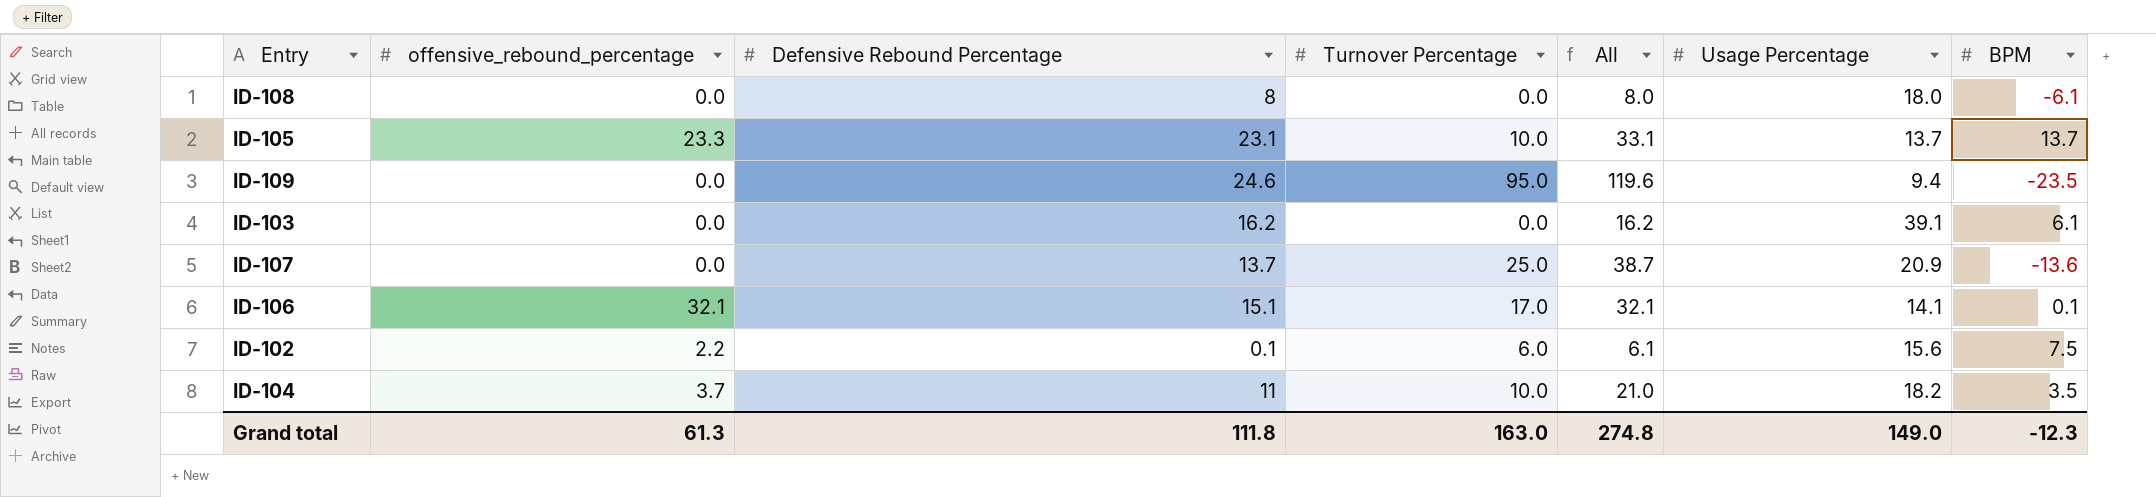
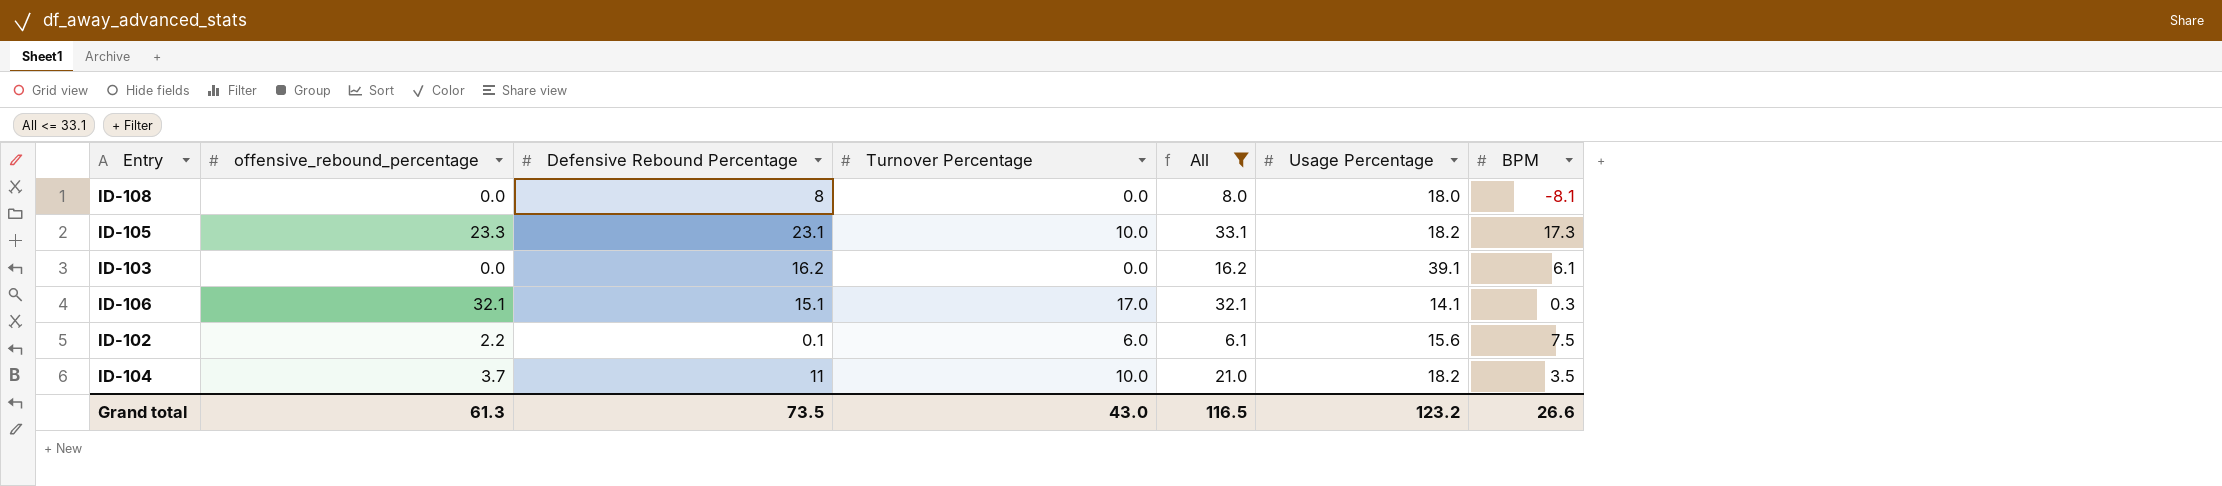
filter: none -> All <= 33.1
ID-108 | BPM: -6.1 -> -8.1
ID-105 | Usage Percentage: 13.7 -> 18.2
ID-105 | BPM: 13.7 -> 17.3
ID-106 | BPM: 0.1 -> 0.3
Grand total | Defensive Rebound Percentage: 111.8 -> 73.5
Grand total | Turnover Percentage: 163.0 -> 43.0
Grand total | All: 274.8 -> 116.5
Grand total | Usage Percentage: 149.0 -> 123.2
Grand total | BPM: -12.3 -> 26.6

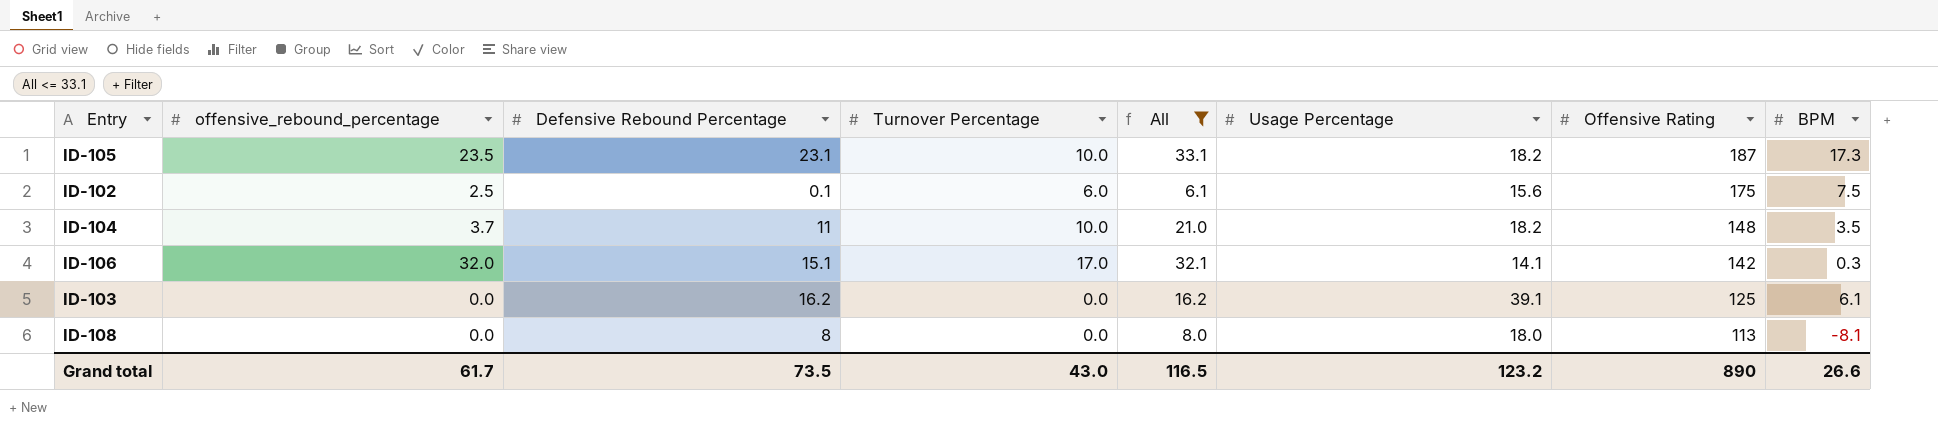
row order: none -> Offensive Rating descending
column Offensive Rating | position: none -> 7
ID-105 | offensive_rebound_percentage: 23.3 -> 23.5
ID-102 | offensive_rebound_percentage: 2.2 -> 2.5
ID-106 | offensive_rebound_percentage: 32.1 -> 32.0
Grand total | offensive_rebound_percentage: 61.3 -> 61.7

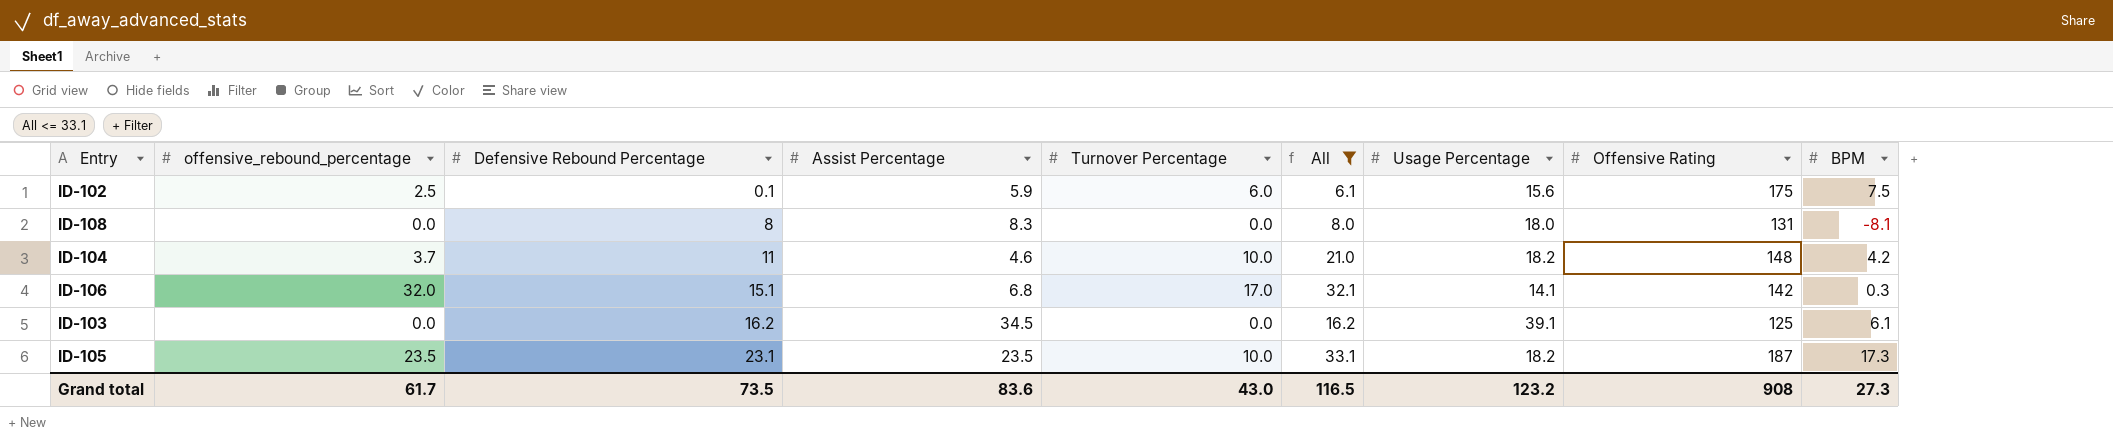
row order: Offensive Rating descending -> Defensive Rebound Percentage ascending
column Assist Percentage | position: none -> 4
ID-108 | Offensive Rating: 113 -> 131
ID-104 | BPM: 3.5 -> 4.2
Grand total | Offensive Rating: 890 -> 908
Grand total | BPM: 26.6 -> 27.3

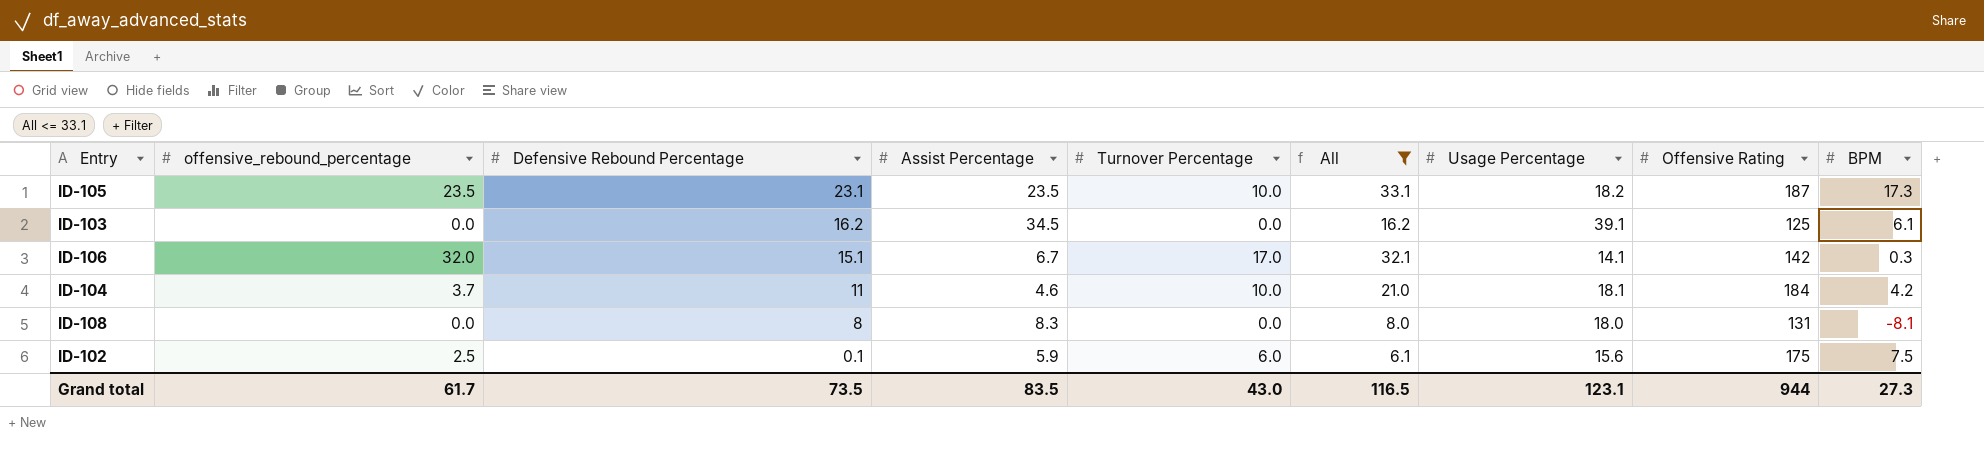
row order: Defensive Rebound Percentage ascending -> Defensive Rebound Percentage descending
ID-106 | Assist Percentage: 6.8 -> 6.7
ID-104 | Usage Percentage: 18.2 -> 18.1
ID-104 | Offensive Rating: 148 -> 184
Grand total | Assist Percentage: 83.6 -> 83.5
Grand total | Usage Percentage: 123.2 -> 123.1
Grand total | Offensive Rating: 908 -> 944

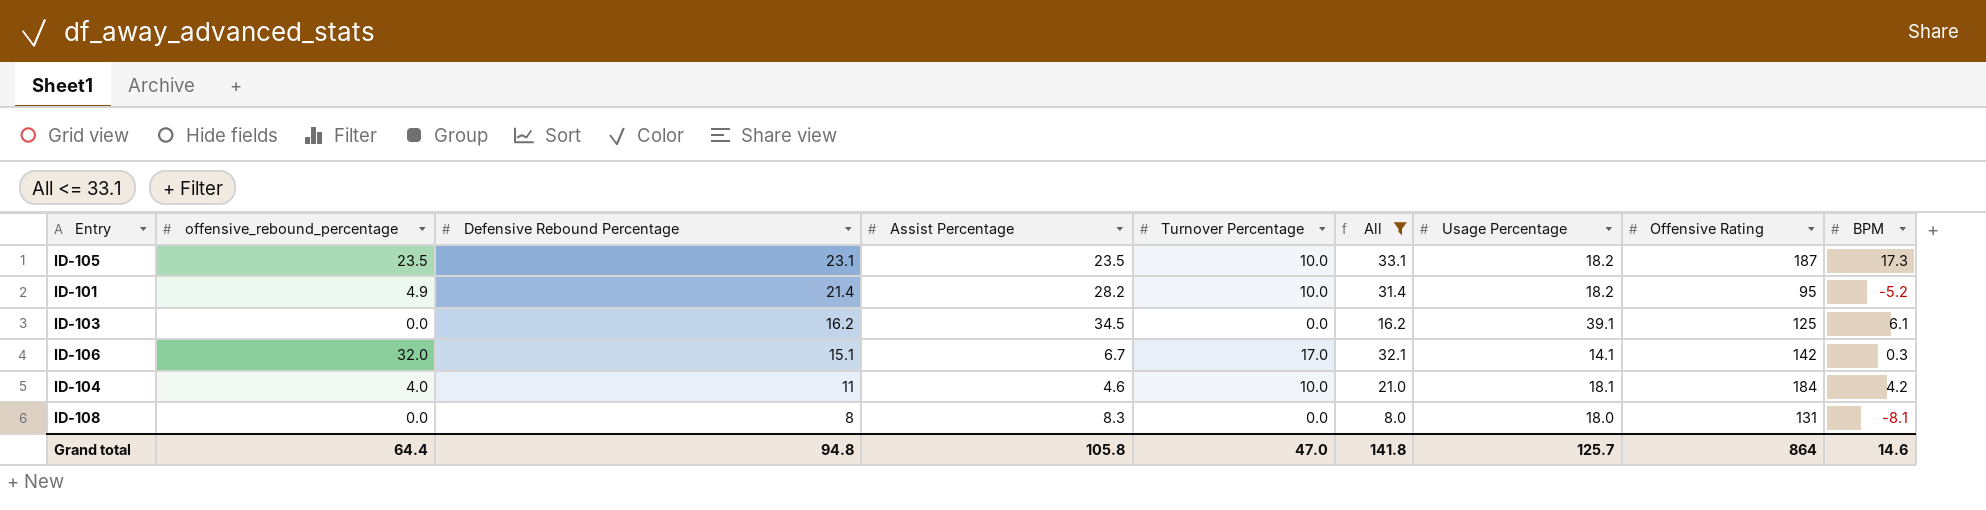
row ID-102: 2.5 | 0.1 | 5.9 | 6.0 | 6.1 | 15.6 | 175 | 7.5 -> none
row ID-101: none -> 4.9 | 21.4 | 28.2 | 10.0 | 31.4 | 18.2 | 95 | -5.2
ID-104 | offensive_rebound_percentage: 3.7 -> 4.0
Grand total | offensive_rebound_percentage: 61.7 -> 64.4
Grand total | Defensive Rebound Percentage: 73.5 -> 94.8
Grand total | Assist Percentage: 83.5 -> 105.8
Grand total | Turnover Percentage: 43.0 -> 47.0
Grand total | All: 116.5 -> 141.8
Grand total | Usage Percentage: 123.1 -> 125.7
Grand total | Offensive Rating: 944 -> 864
Grand total | BPM: 27.3 -> 14.6

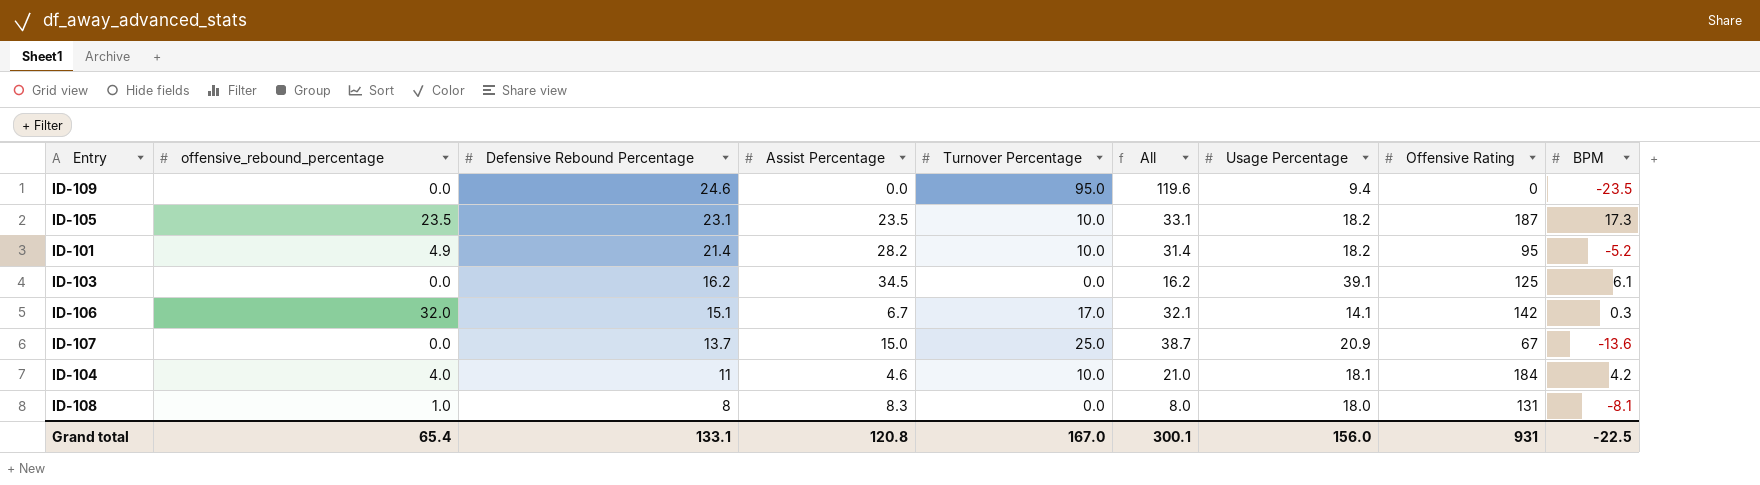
filter: All <= 33.1 -> none
ID-108 | offensive_rebound_percentage: 0.0 -> 1.0
Grand total | offensive_rebound_percentage: 64.4 -> 65.4
Grand total | Defensive Rebound Percentage: 94.8 -> 133.1
Grand total | Assist Percentage: 105.8 -> 120.8
Grand total | Turnover Percentage: 47.0 -> 167.0
Grand total | All: 141.8 -> 300.1
Grand total | Usage Percentage: 125.7 -> 156.0
Grand total | Offensive Rating: 864 -> 931
Grand total | BPM: 14.6 -> -22.5

